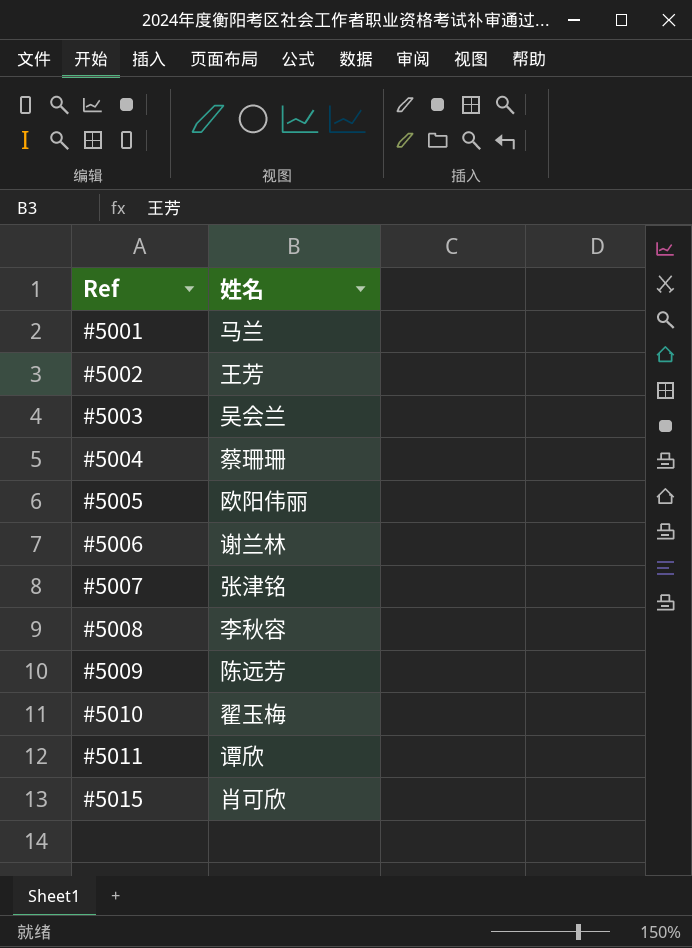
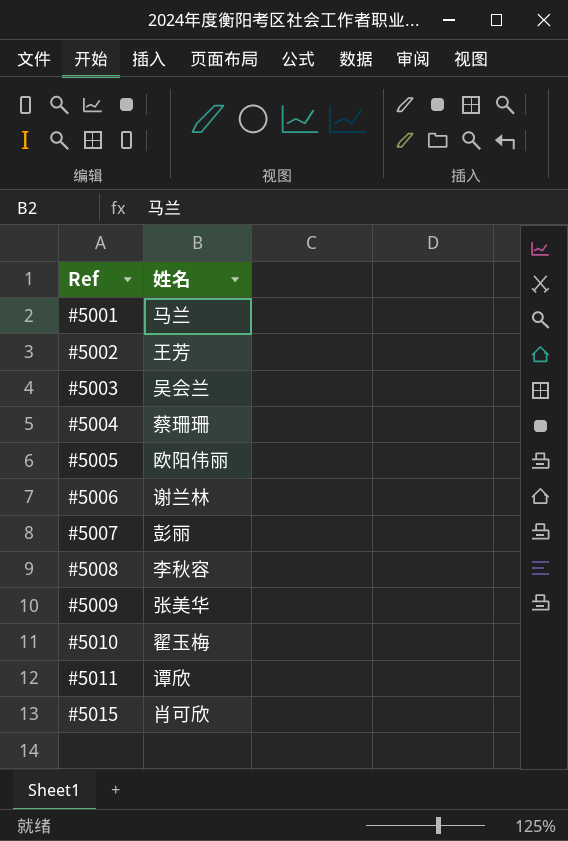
#5007 | 姓名: 张津铭 -> 彭丽
#5009 | 姓名: 陈远芳 -> 张美华

